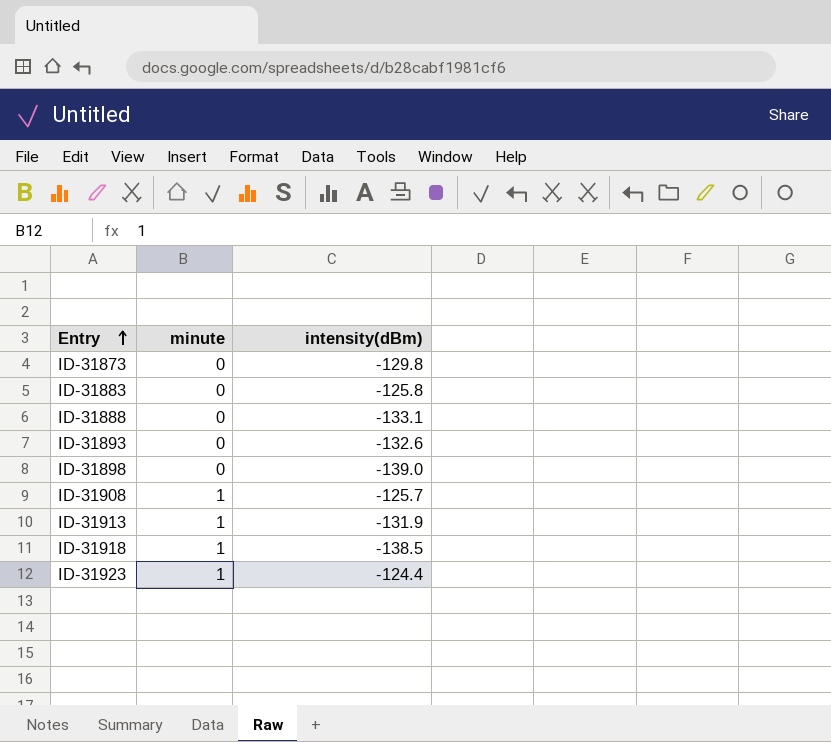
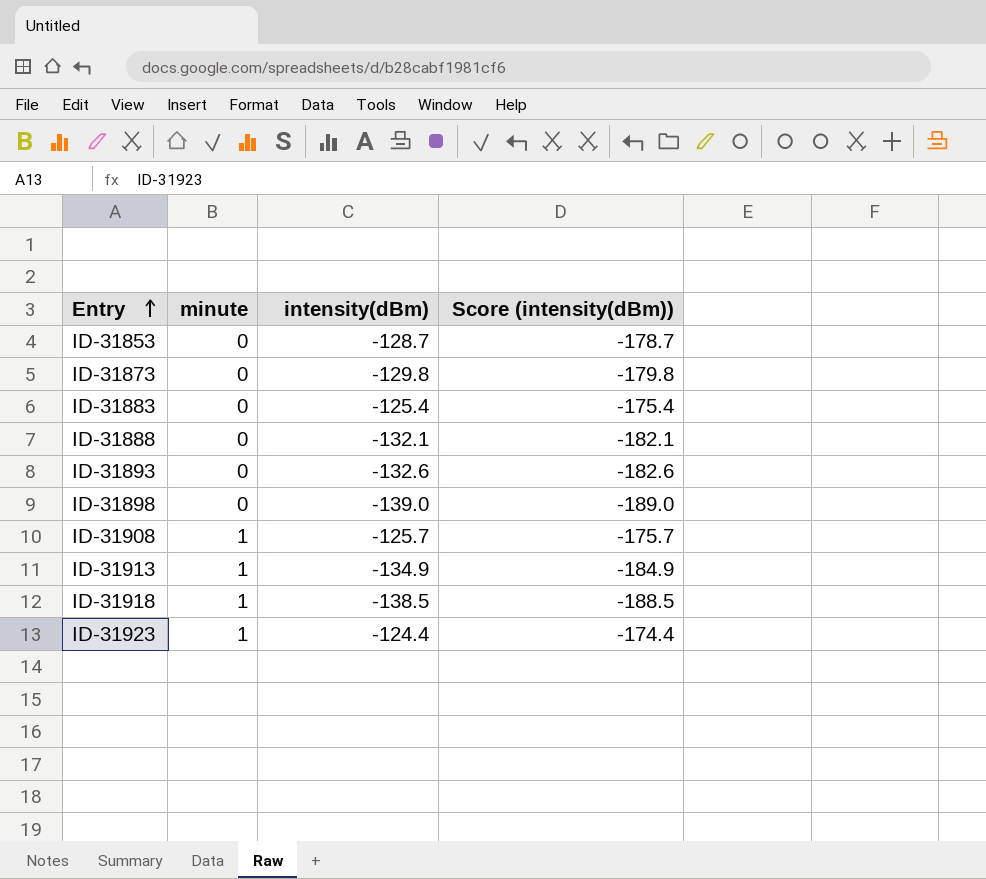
column Score (intensity(dBm)) | formula: none -> [intensity(dBm)] - 50
row ID-31853: none -> 0 | -128.7 | -178.7
ID-31883 | intensity(dBm): -125.8 -> -125.4
ID-31888 | intensity(dBm): -133.1 -> -132.1
ID-31913 | intensity(dBm): -131.9 -> -134.9

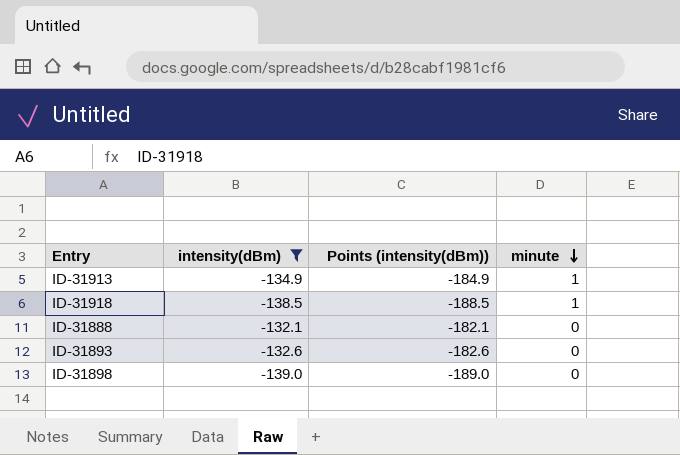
filter: none -> intensity(dBm) <= -132.1
row order: Entry ascending -> minute descending
column name: Score (intensity(dBm)) -> Points (intensity(dBm))
column minute | position: 2 -> 4

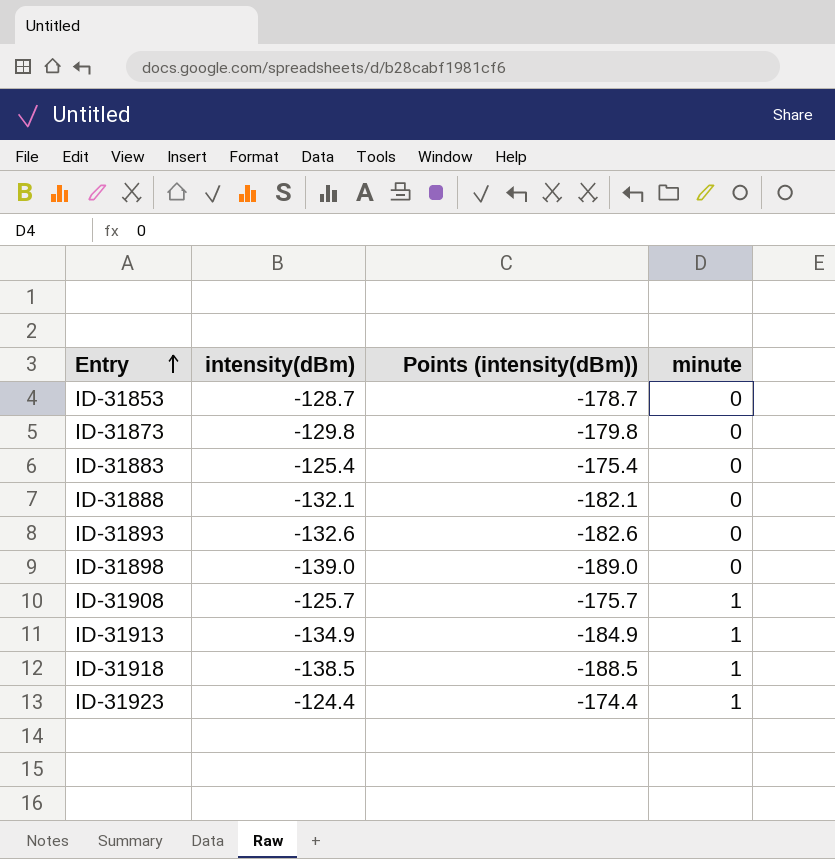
filter: intensity(dBm) <= -132.1 -> none
row order: minute descending -> Entry ascending

